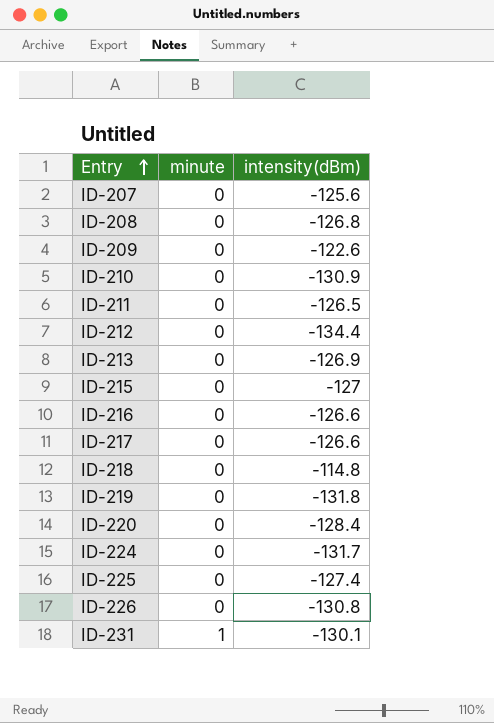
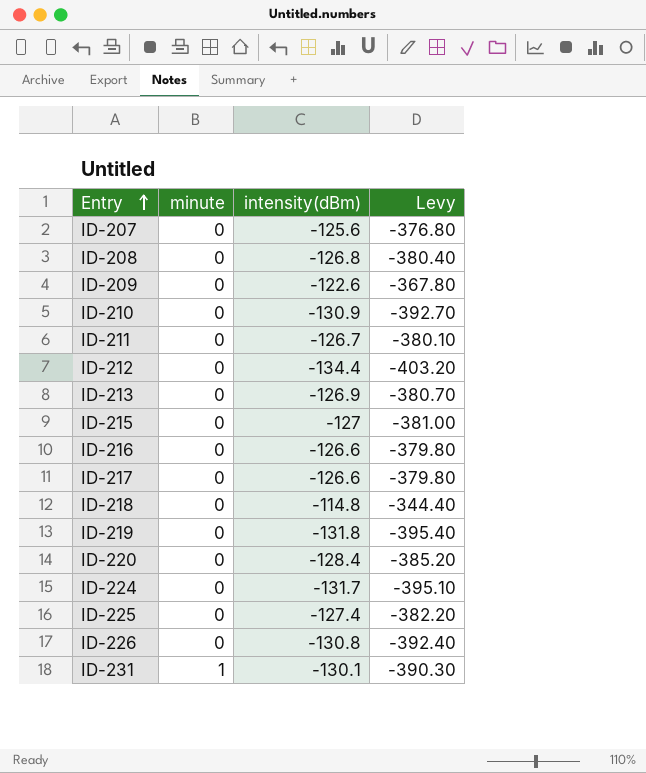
column Levy | formula: none -> [intensity(dBm)] * 3
ID-211 | intensity(dBm): -126.5 -> -126.7

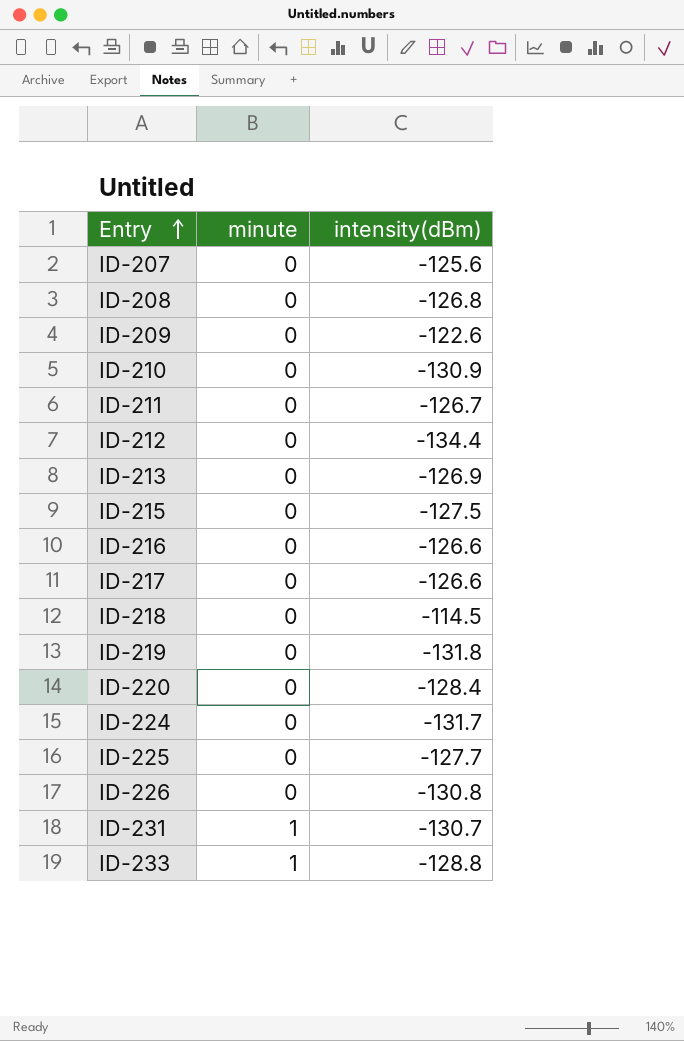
column Levy | formula: [intensity(dBm)] * 3 -> none
ID-215 | intensity(dBm): -127 -> -127.5
ID-218 | intensity(dBm): -114.8 -> -114.5
ID-225 | intensity(dBm): -127.4 -> -127.7
ID-231 | intensity(dBm): -130.1 -> -130.7
row ID-233: none -> 1 | -128.8

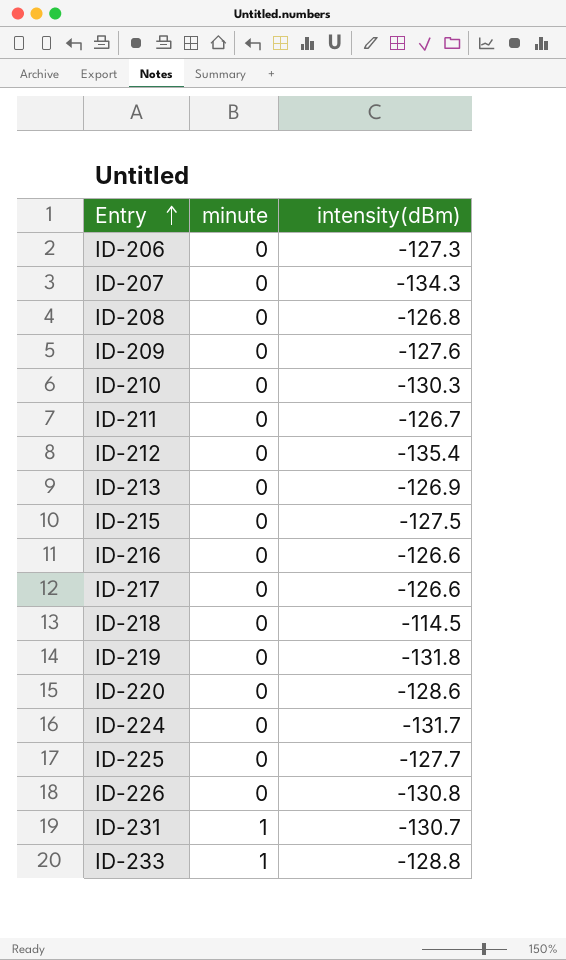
row ID-206: none -> 0 | -127.3
ID-207 | intensity(dBm): -125.6 -> -134.3
ID-209 | intensity(dBm): -122.6 -> -127.6
ID-210 | intensity(dBm): -130.9 -> -130.3
ID-212 | intensity(dBm): -134.4 -> -135.4
ID-220 | intensity(dBm): -128.4 -> -128.6

